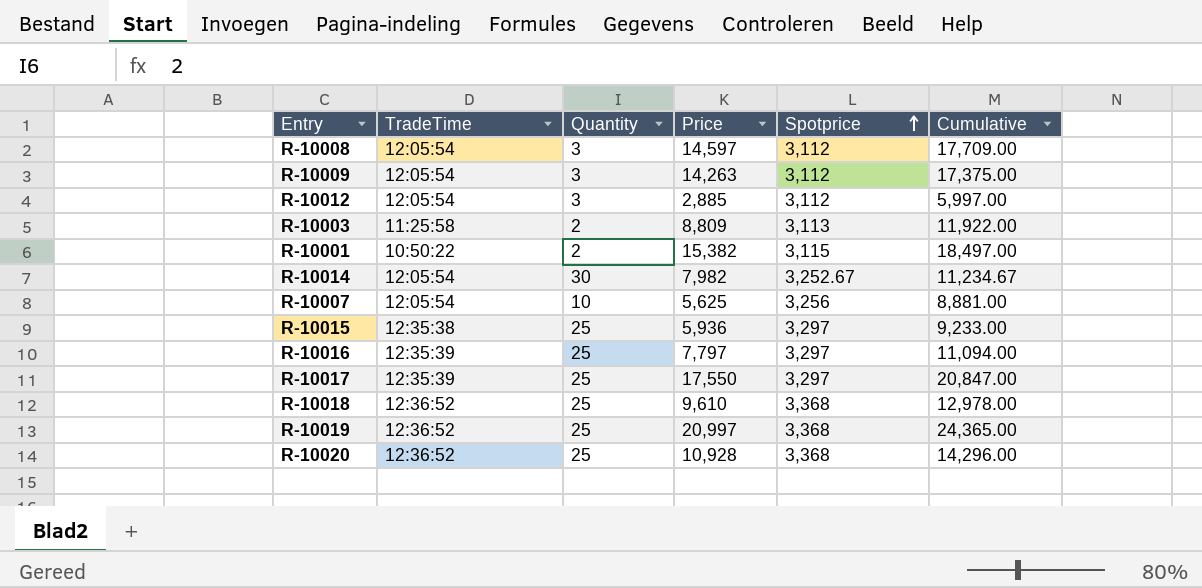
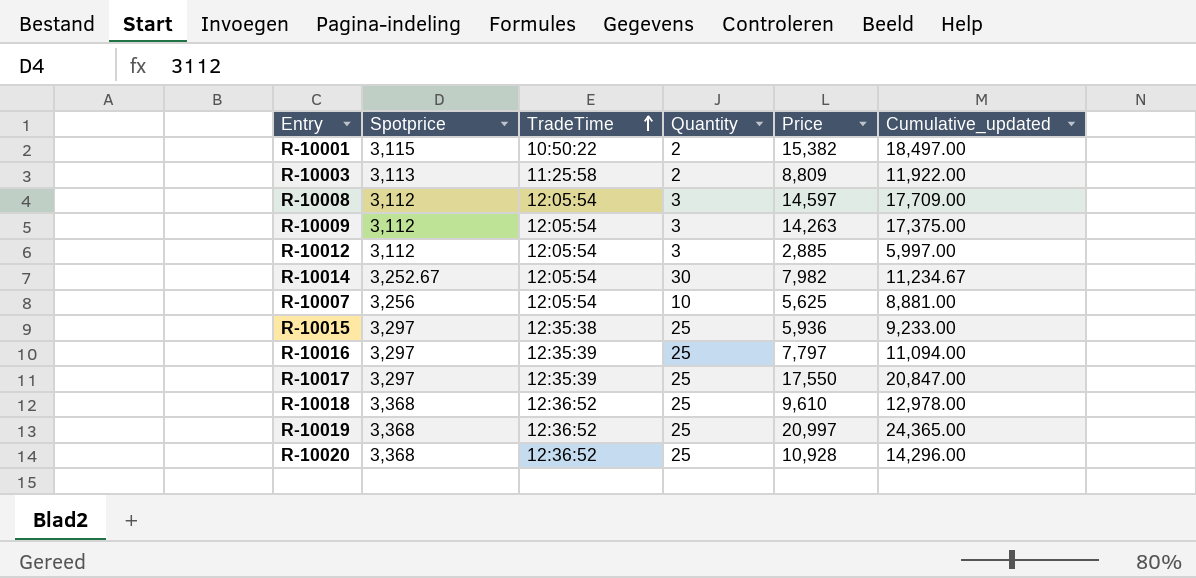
row order: Spotprice ascending -> TradeTime ascending
column Spotprice | position: 5 -> 2
column name: Cumulative -> Cumulative_updated

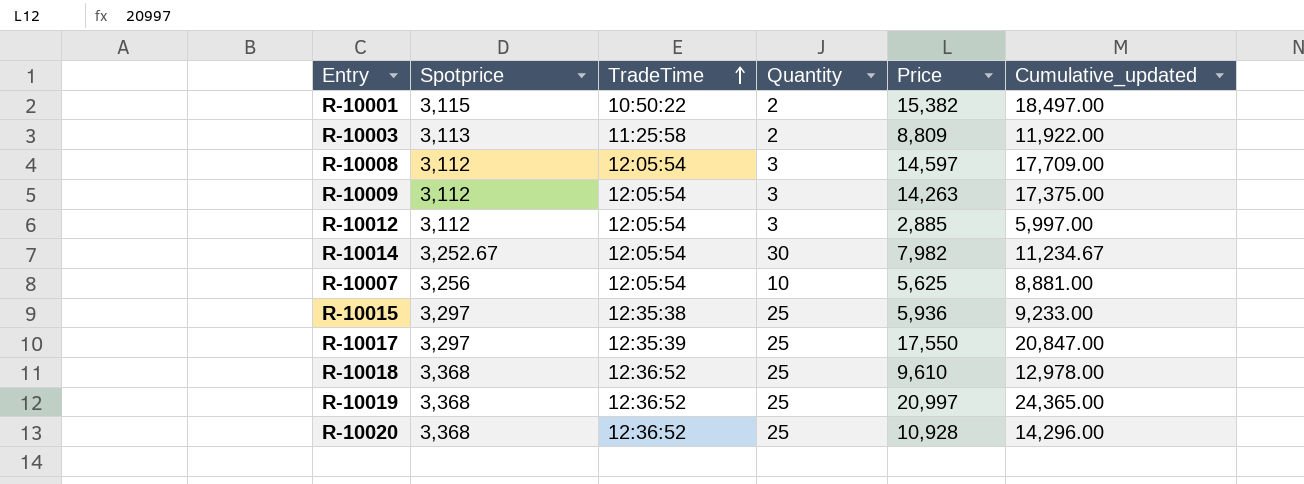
row R-10016: 3,297 | 12:35:39 | 25 | 7,797 | 11,094.00 -> none

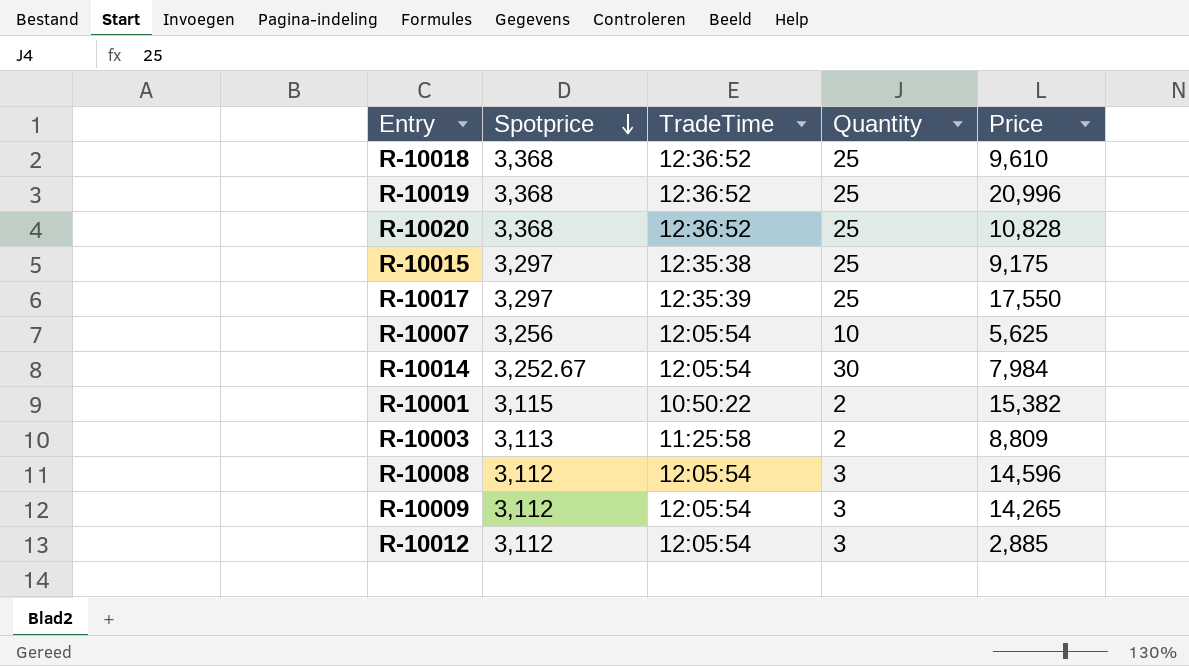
row order: TradeTime ascending -> Spotprice descending
column Cumulative_updated | formula: [Spotprice] + [Price] -> none
R-10019 | Price: 20,997 -> 20,996
R-10020 | Price: 10,928 -> 10,828
R-10015 | Price: 5,936 -> 9,175
R-10014 | Price: 7,982 -> 7,984
R-10008 | Price: 14,597 -> 14,596
R-10009 | Price: 14,263 -> 14,265

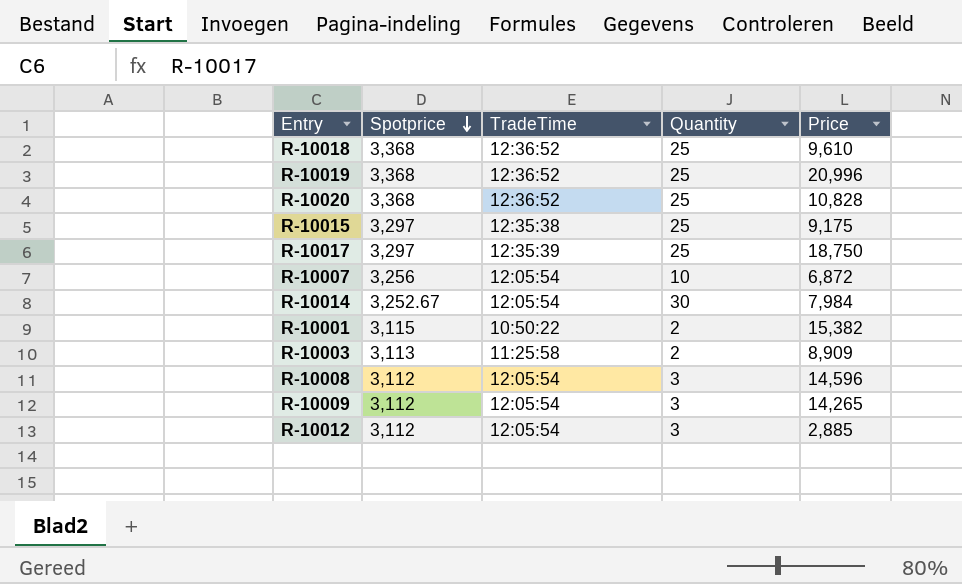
R-10017 | Price: 17,550 -> 18,750
R-10007 | Price: 5,625 -> 6,872
R-10003 | Price: 8,809 -> 8,909

